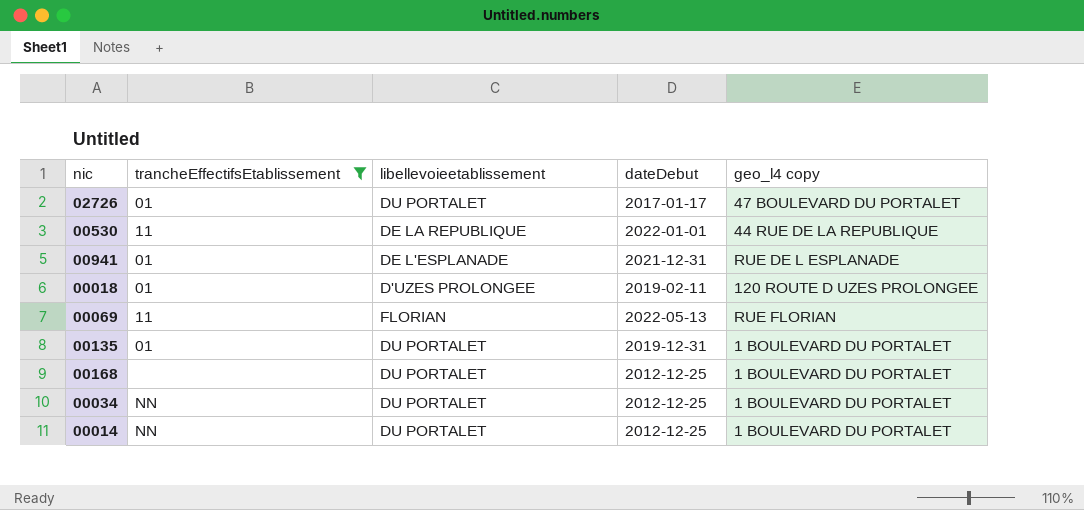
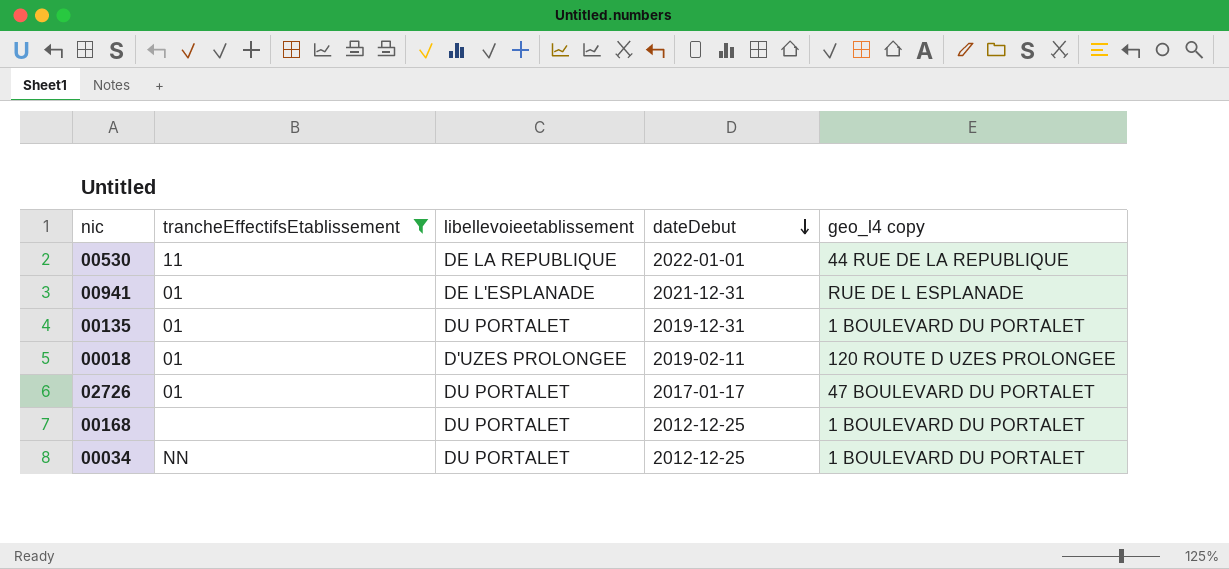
row order: none -> dateDebut descending
row 00069: 11 | FLORIAN | 2022-05-13 | RUE FLORIAN -> none
row 00014: NN | DU PORTALET | 2012-12-25 | 1 BOULEVARD DU PORTALET -> none

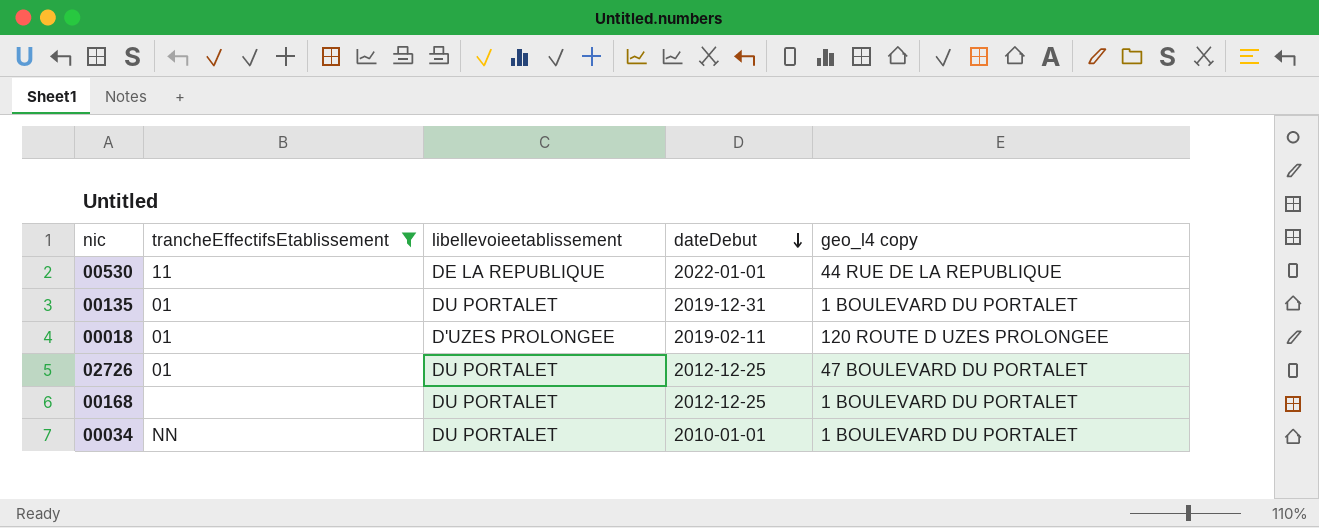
row 00941: 01 | DE L'ESPLANADE | 2021-12-31 | RUE DE L ESPLANADE -> none
02726 | dateDebut: 2017-01-17 -> 2012-12-25
00034 | dateDebut: 2012-12-25 -> 2010-01-01

